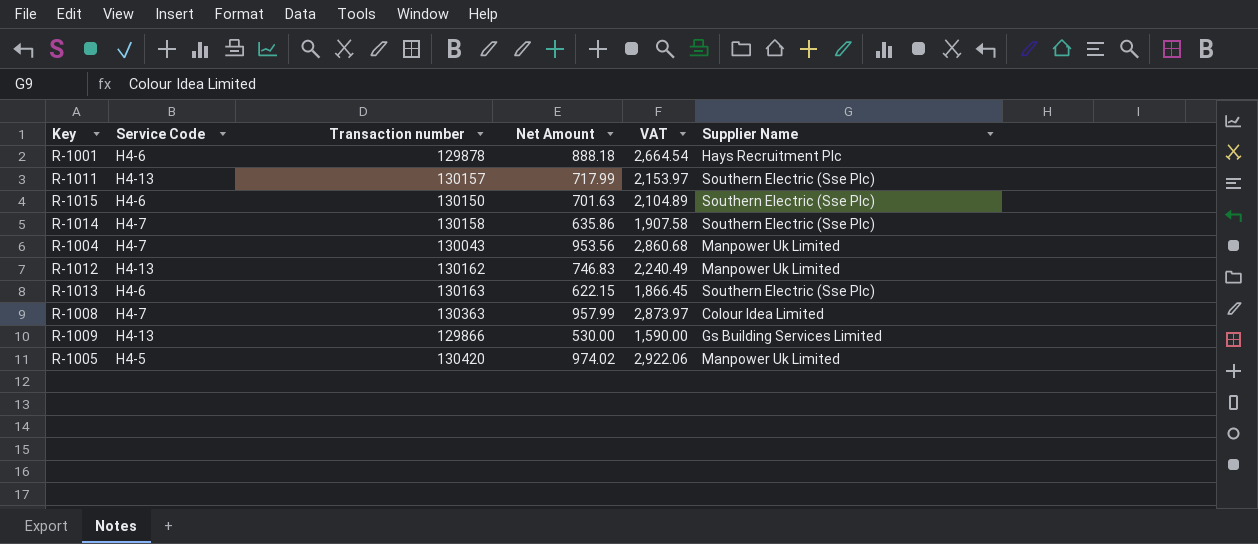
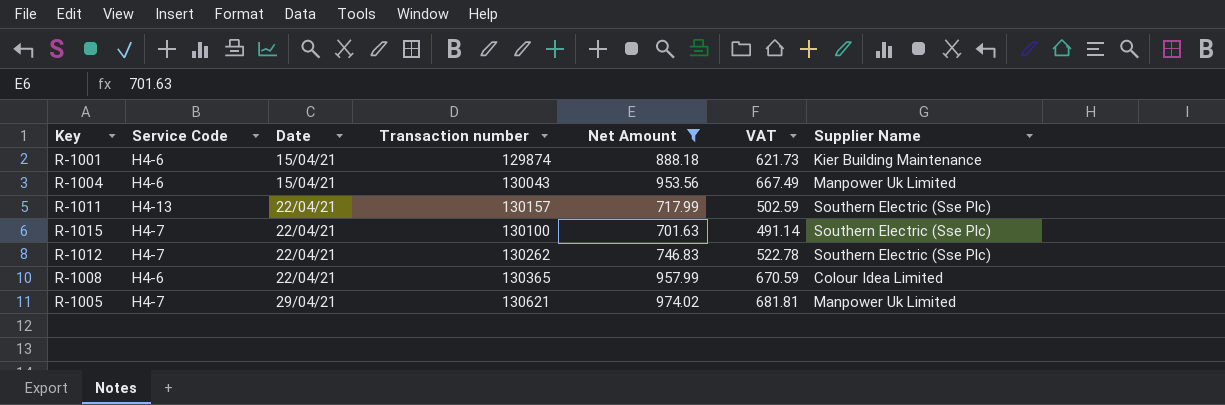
filter: none -> Net Amount >= 701.63
row order: none -> Date ascending
column Date | position: none -> 3
column VAT | formula: [Net Amount] * 3 -> [Net Amount] * 0.7
R-1001 | Transaction number: 129878 -> 129874
R-1001 | Supplier Name: Hays Recruitment Plc -> Kier Building Maintenance
R-1004 | Service Code: H4-7 -> H4-6
R-1015 | Service Code: H4-6 -> H4-7
R-1015 | Transaction number: 130150 -> 130100
R-1012 | Service Code: H4-13 -> H4-7
R-1012 | Transaction number: 130162 -> 130262
R-1012 | Supplier Name: Manpower Uk Limited -> Southern Electric (Sse Plc)
R-1008 | Service Code: H4-7 -> H4-6
R-1008 | Transaction number: 130363 -> 130365
R-1005 | Service Code: H4-5 -> H4-7
R-1005 | Transaction number: 130420 -> 130621

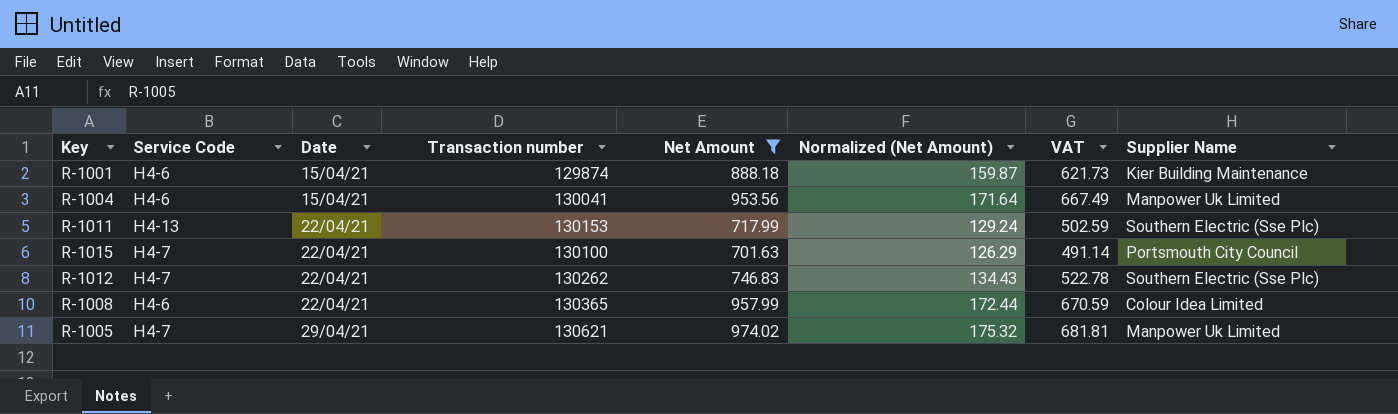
column Normalized (Net Amount) | formula: none -> [Net Amount] * 0.18
R-1004 | Transaction number: 130043 -> 130041
R-1011 | Transaction number: 130157 -> 130153
R-1015 | Supplier Name: Southern Electric (Sse Plc) -> Portsmouth City Council

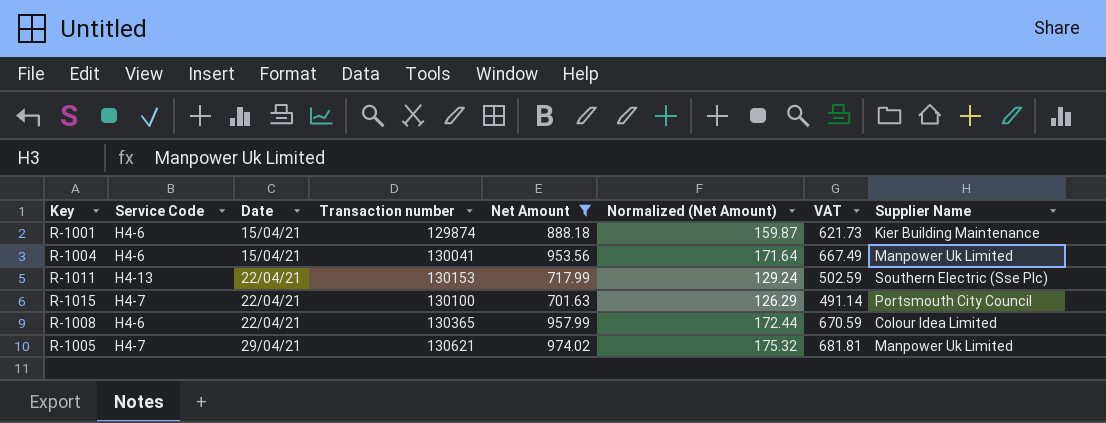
row R-1012: H4-7 | 22/04/21 | 130262 | 746.83 | 134.43 | 522.78 | Southern Electric (Sse Plc) -> none

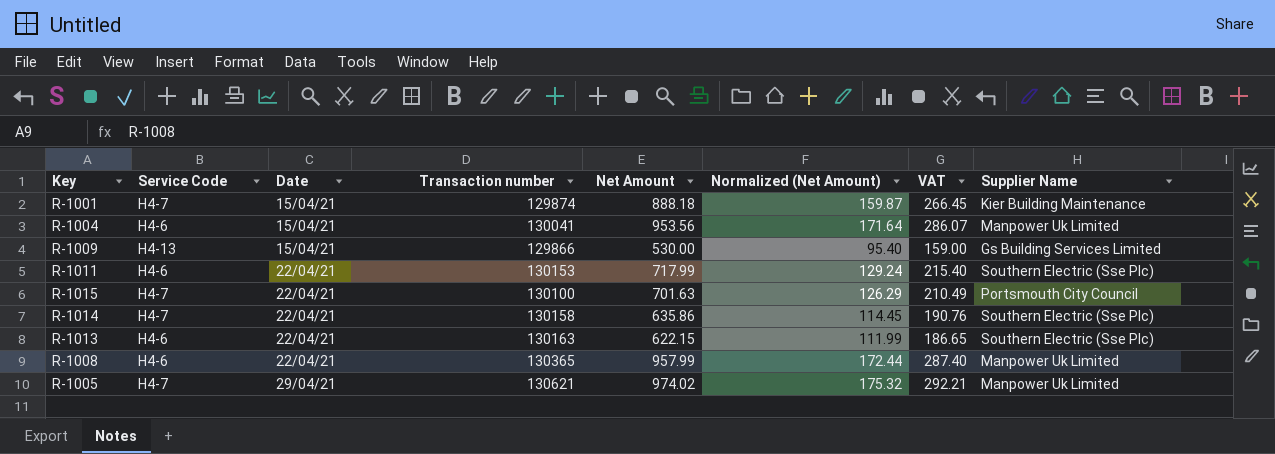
filter: Net Amount >= 701.63 -> none
column VAT | formula: [Net Amount] * 0.7 -> [Net Amount] * 0.3
R-1001 | Service Code: H4-6 -> H4-7
R-1011 | Service Code: H4-13 -> H4-6
R-1008 | Supplier Name: Colour Idea Limited -> Manpower Uk Limited

